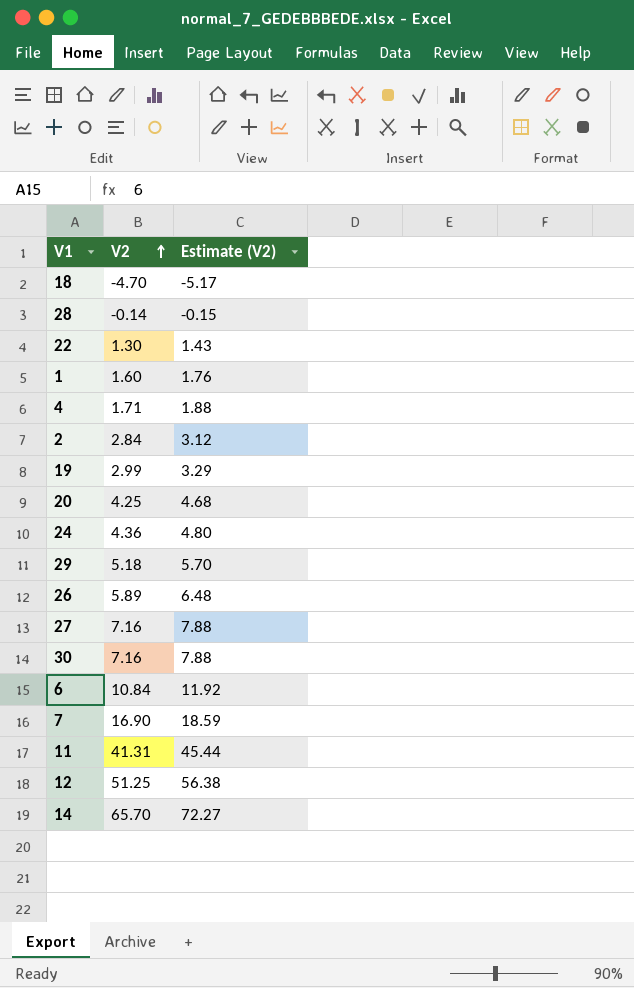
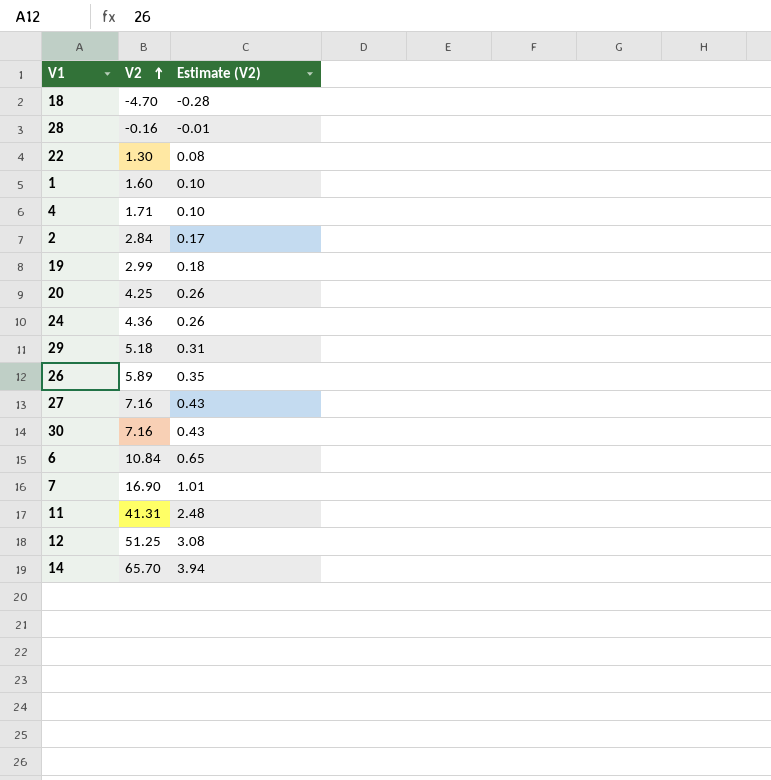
column Estimate (V2) | formula: [V2] * 1.1 -> [V2] * 0.06
28 | V2: -0.14 -> -0.16

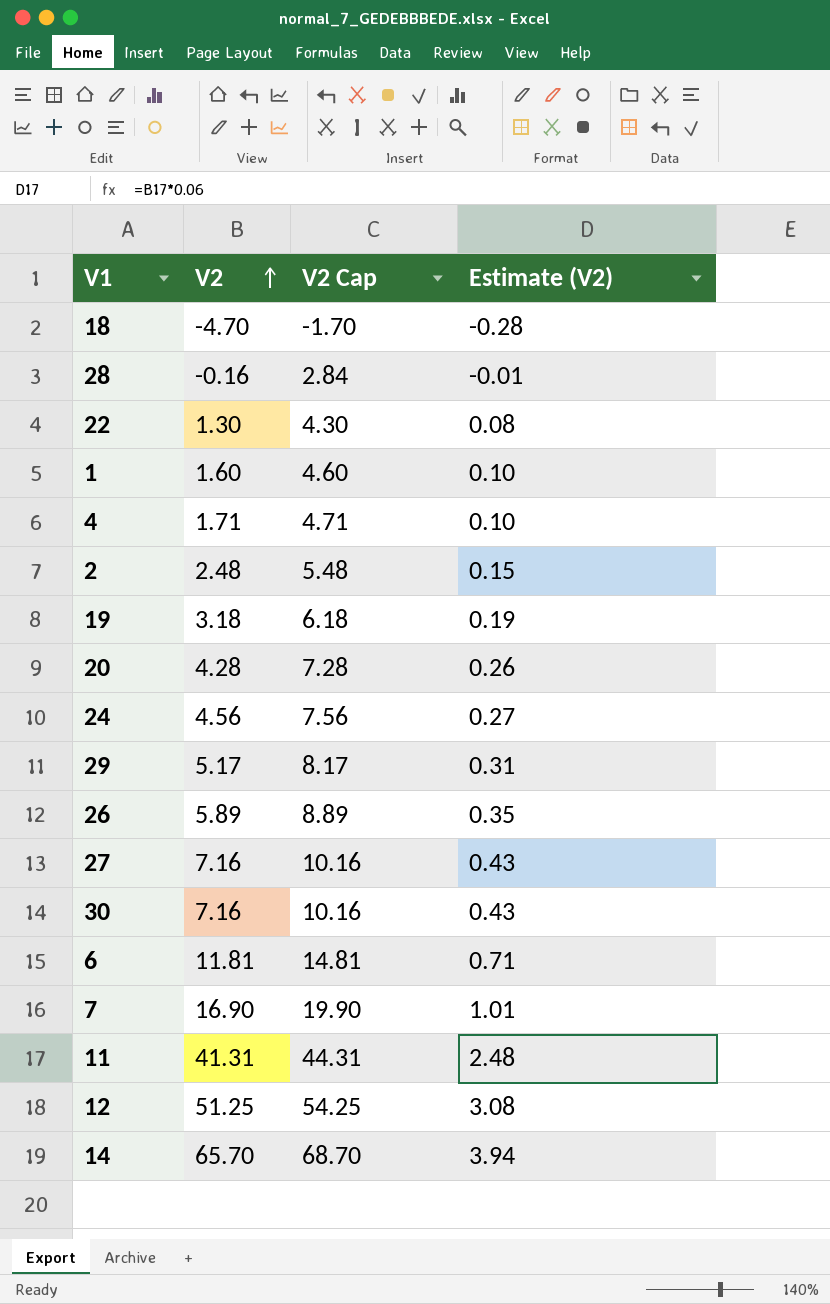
column V2 Cap | formula: none -> [V2] + 3
2 | V2: 2.84 -> 2.48
2 | Estimate (V2): 0.17 -> 0.15
19 | V2: 2.99 -> 3.18
19 | Estimate (V2): 0.18 -> 0.19
20 | V2: 4.25 -> 4.28
24 | V2: 4.36 -> 4.56
24 | Estimate (V2): 0.26 -> 0.27
29 | V2: 5.18 -> 5.17
6 | V2: 10.84 -> 11.81
6 | Estimate (V2): 0.65 -> 0.71

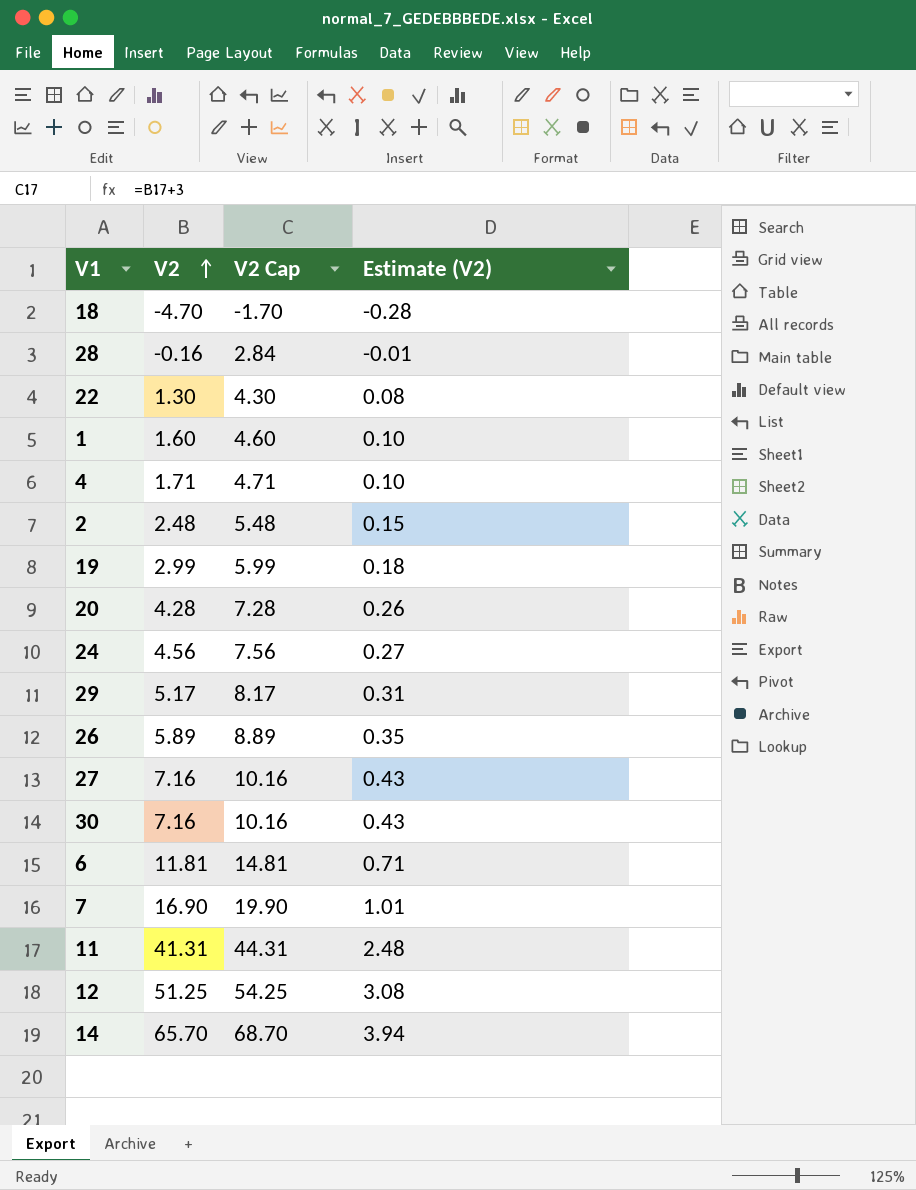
19 | V2: 3.18 -> 2.99
19 | V2 Cap: 6.18 -> 5.99
19 | Estimate (V2): 0.19 -> 0.18

